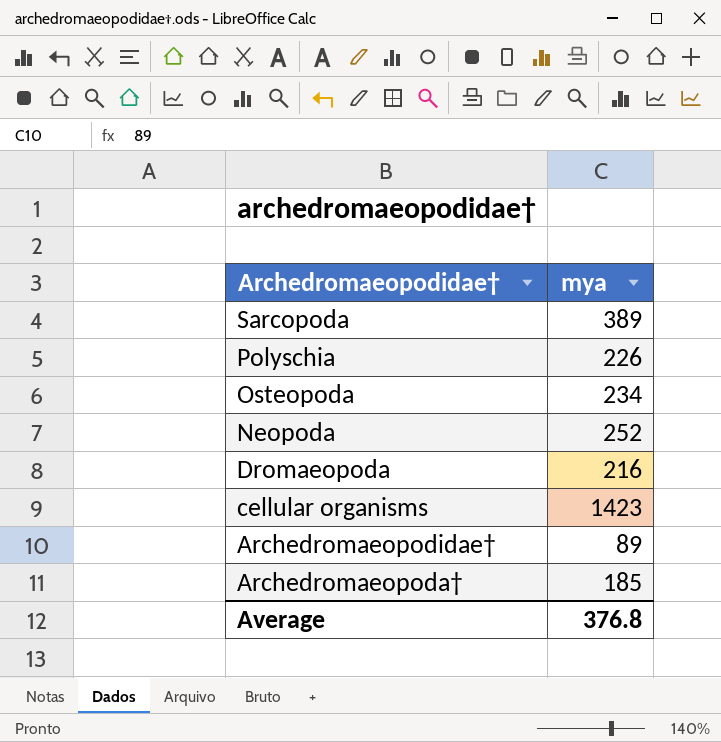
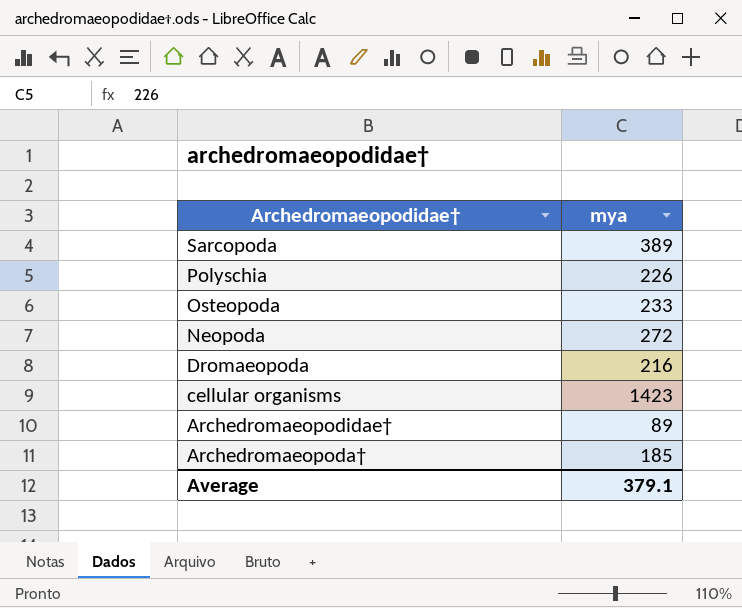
Osteopoda | mya: 234 -> 233
Neopoda | mya: 252 -> 272
Average | mya: 376.8 -> 379.1

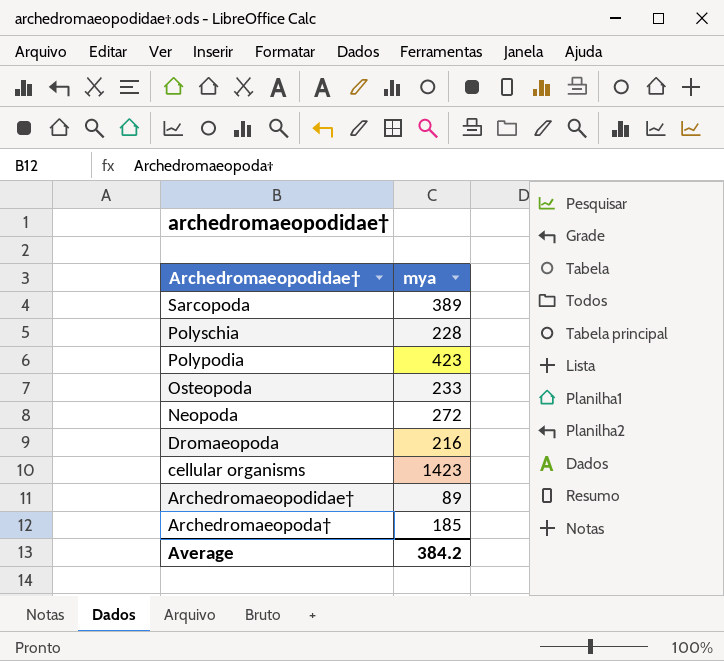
Polyschia | mya: 226 -> 228
row Polypodia: none -> 423
Average | mya: 379.1 -> 384.2

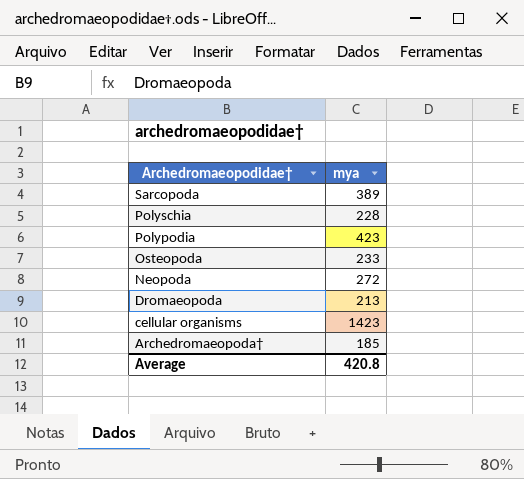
row Archedromaeopodidae†: 89 -> none
Dromaeopoda | mya: 216 -> 213
Average | mya: 384.2 -> 420.8

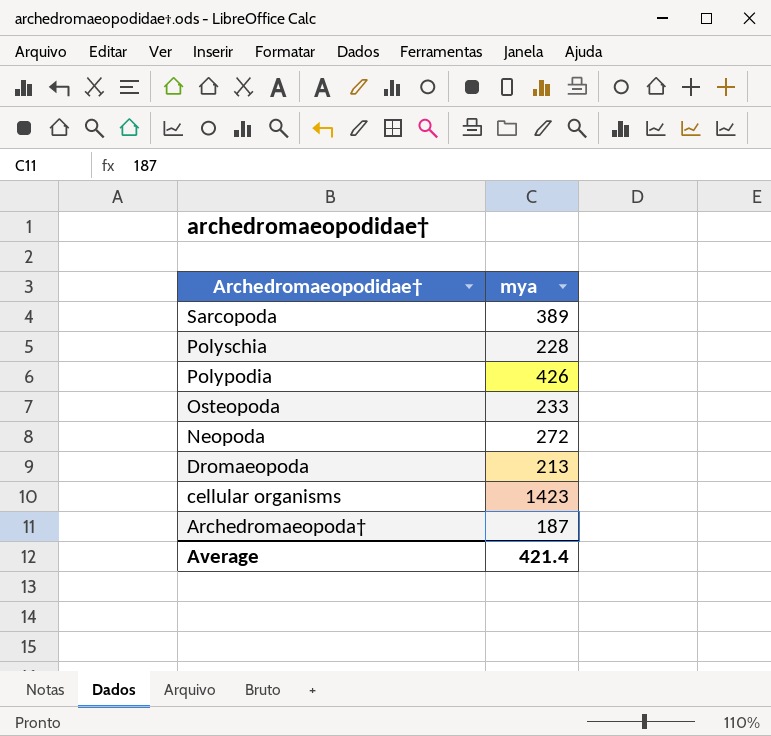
Polypodia | mya: 423 -> 426
Archedromaeopoda† | mya: 185 -> 187
Average | mya: 420.8 -> 421.4

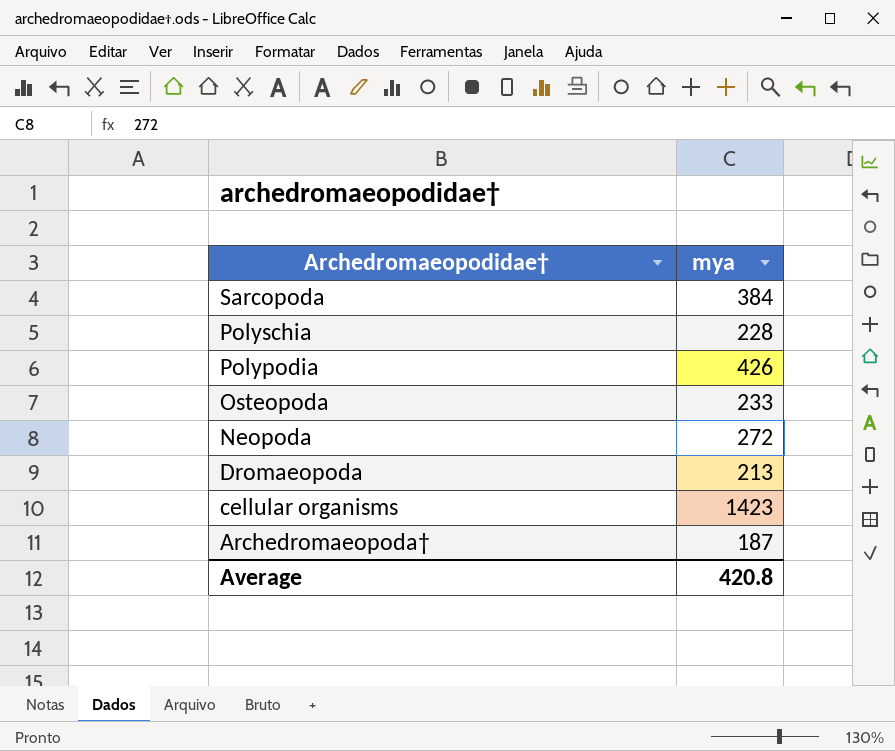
Sarcopoda | mya: 389 -> 384
Average | mya: 421.4 -> 420.8

